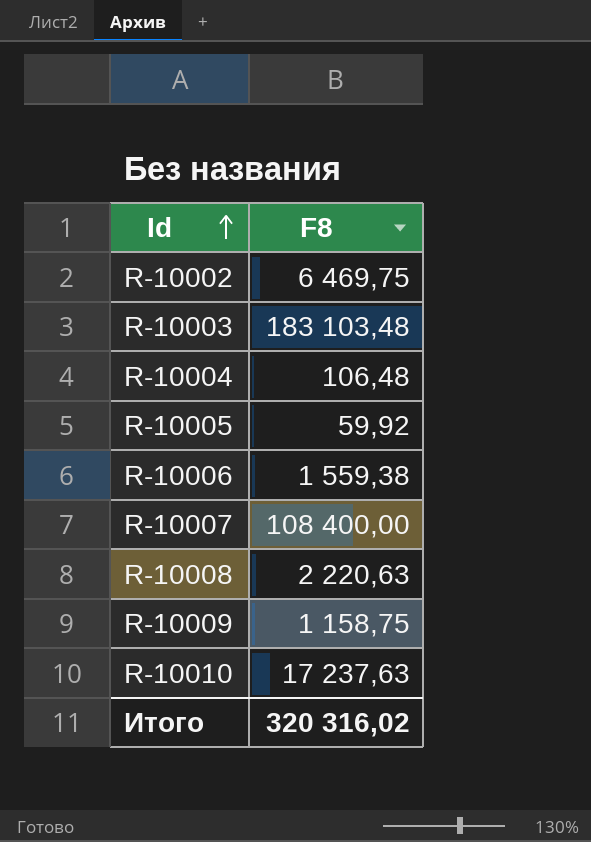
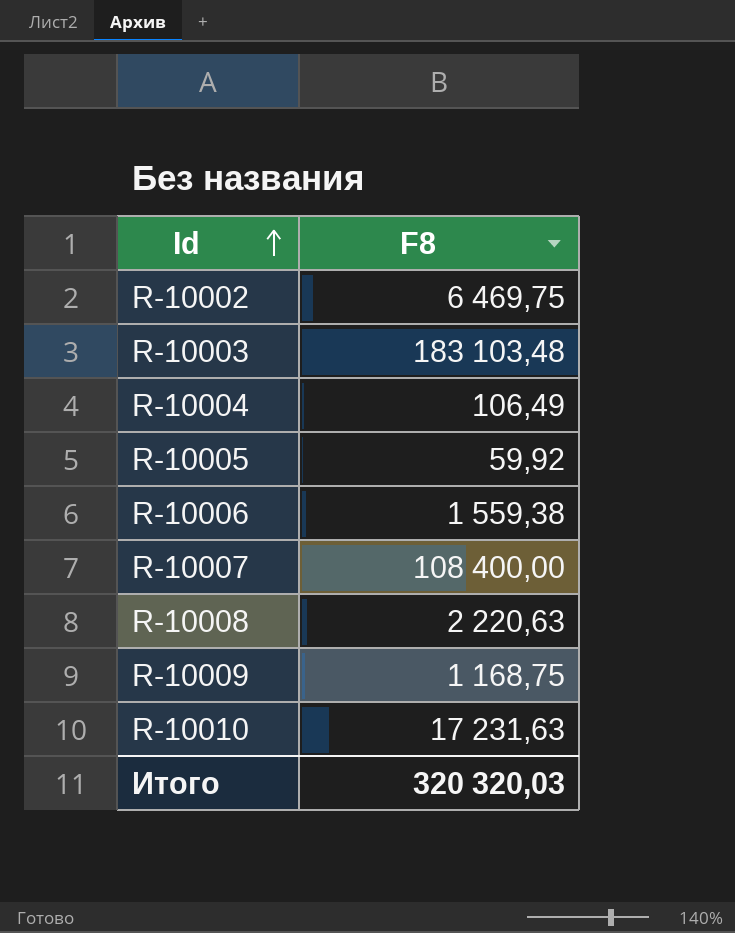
R-10004 | F8: 106,48 -> 106,49
R-10009 | F8: 1 158,75 -> 1 168,75
R-10010 | F8: 17 237,63 -> 17 231,63
Итого | F8: 320 316,02 -> 320 320,03

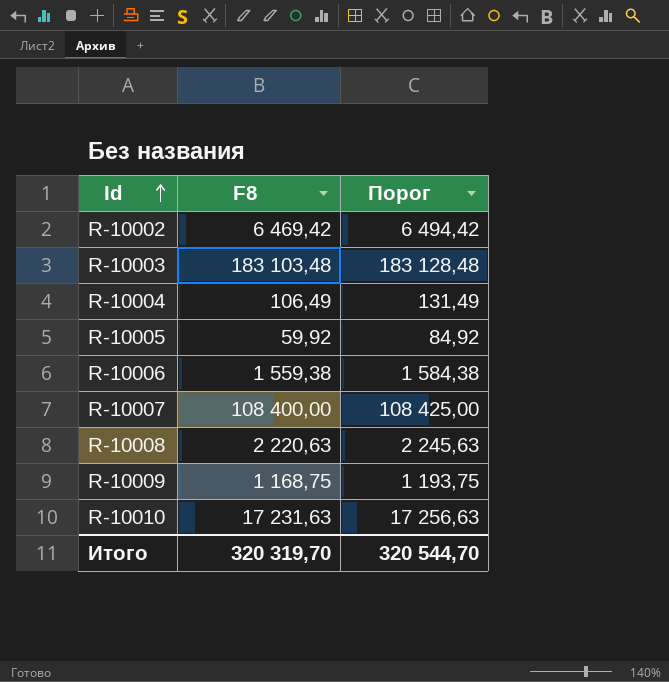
column Порог | formula: none -> [F8] + 25
R-10002 | F8: 6 469,75 -> 6 469,42
Итого | F8: 320 320,03 -> 320 319,70

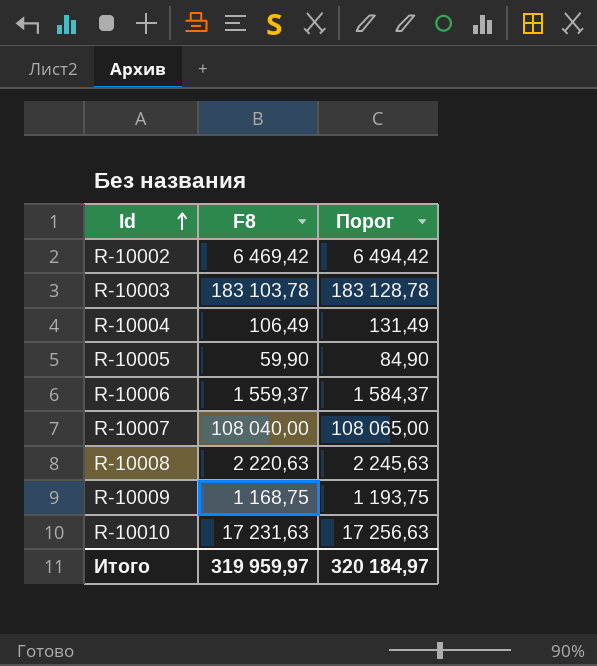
R-10003 | F8: 183 103,48 -> 183 103,78
R-10003 | Порог: 183 128,48 -> 183 128,78
R-10005 | F8: 59,92 -> 59,90
R-10005 | Порог: 84,92 -> 84,90
R-10006 | F8: 1 559,38 -> 1 559,37
R-10006 | Порог: 1 584,38 -> 1 584,37
R-10007 | F8: 108 400,00 -> 108 040,00
R-10007 | Порог: 108 425,00 -> 108 065,00
Итого | F8: 320 319,70 -> 319 959,97
Итого | Порог: 320 544,70 -> 320 184,97

